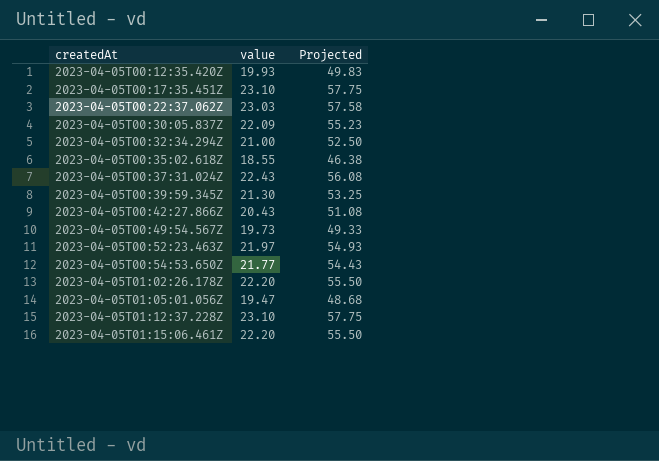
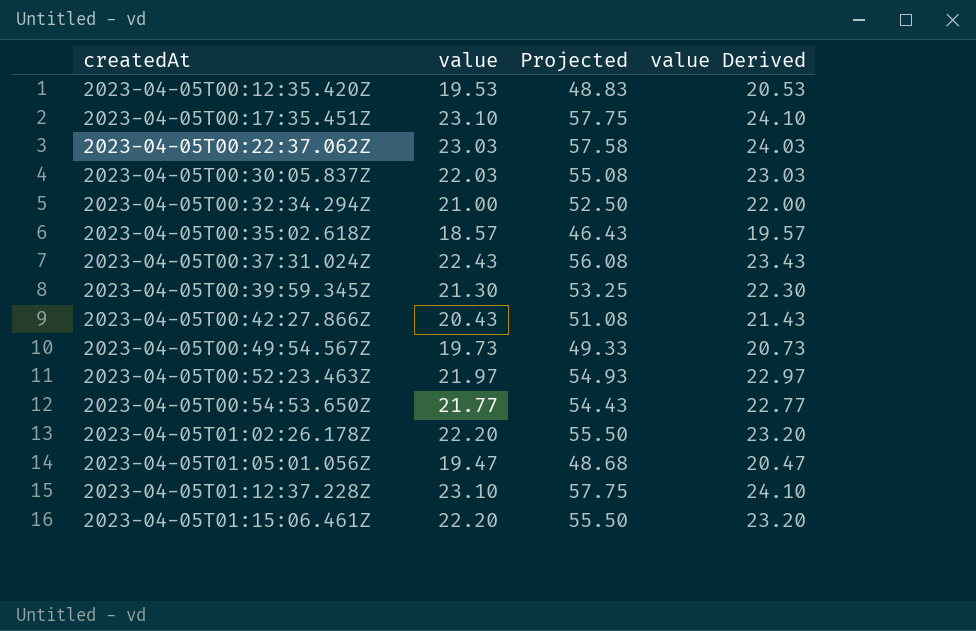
column value Derived | formula: none -> [value] + 1
2023-04-05T00:12:35.420Z | value: 19.93 -> 19.53
2023-04-05T00:12:35.420Z | Projected: 49.83 -> 48.83
2023-04-05T00:30:05.837Z | value: 22.09 -> 22.03
2023-04-05T00:30:05.837Z | Projected: 55.23 -> 55.08
2023-04-05T00:35:02.618Z | value: 18.55 -> 18.57
2023-04-05T00:35:02.618Z | Projected: 46.38 -> 46.43

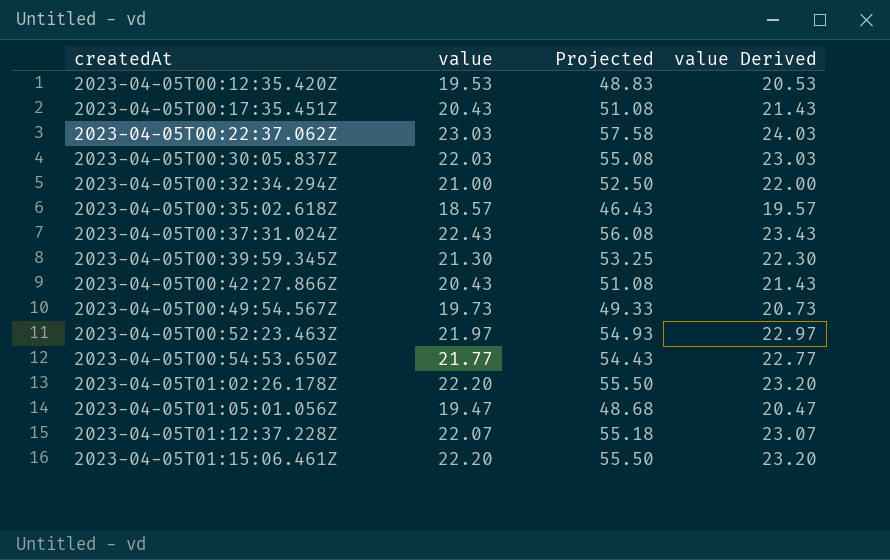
2023-04-05T00:17:35.451Z | value: 23.10 -> 20.43
2023-04-05T00:17:35.451Z | Projected: 57.75 -> 51.08
2023-04-05T00:17:35.451Z | value Derived: 24.10 -> 21.43
2023-04-05T01:12:37.228Z | value: 23.10 -> 22.07
2023-04-05T01:12:37.228Z | Projected: 57.75 -> 55.18
2023-04-05T01:12:37.228Z | value Derived: 24.10 -> 23.07

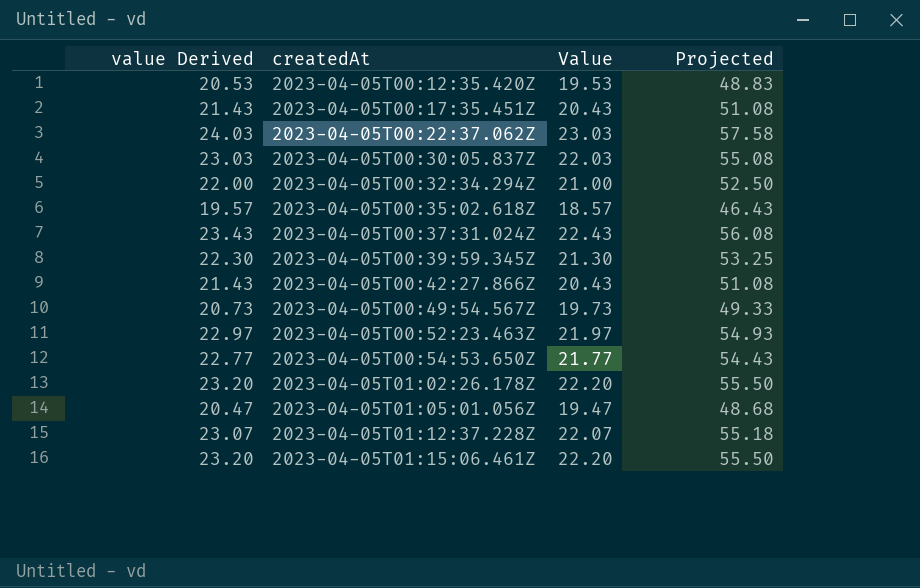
column value Derived | position: 4 -> 1
column name: value -> Value

